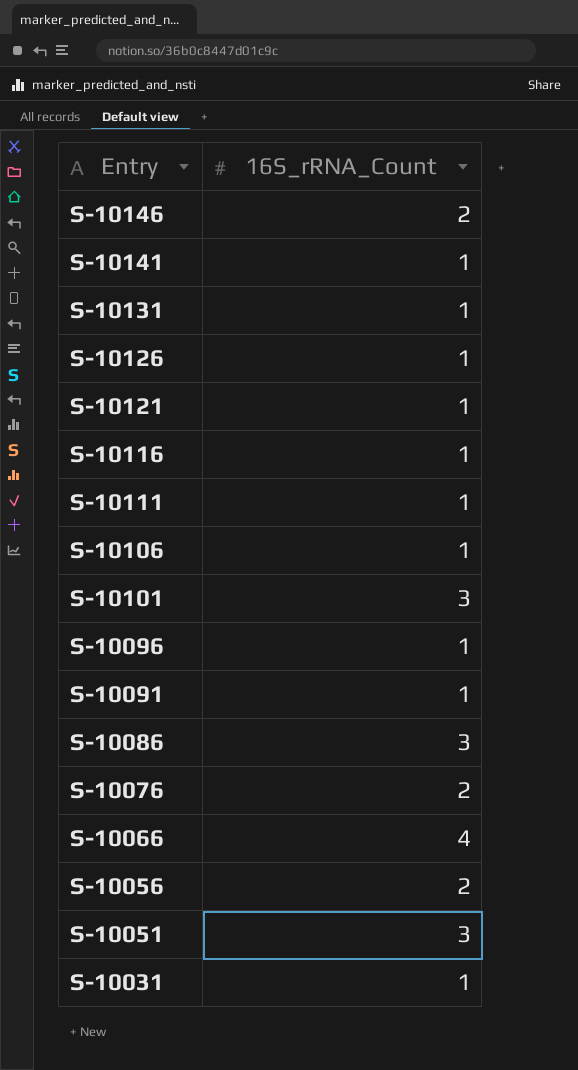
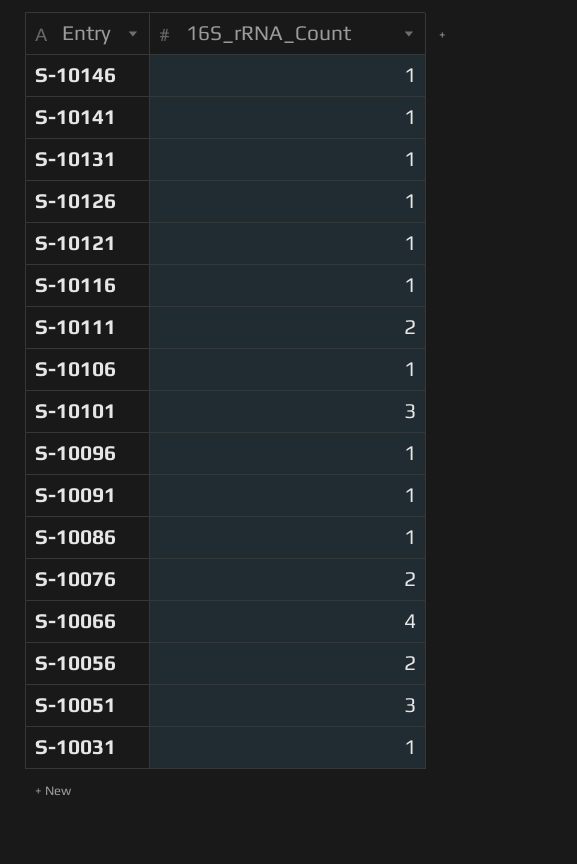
S-10146 | 16S_rRNA_Count: 2 -> 1
S-10111 | 16S_rRNA_Count: 1 -> 2
S-10086 | 16S_rRNA_Count: 3 -> 1

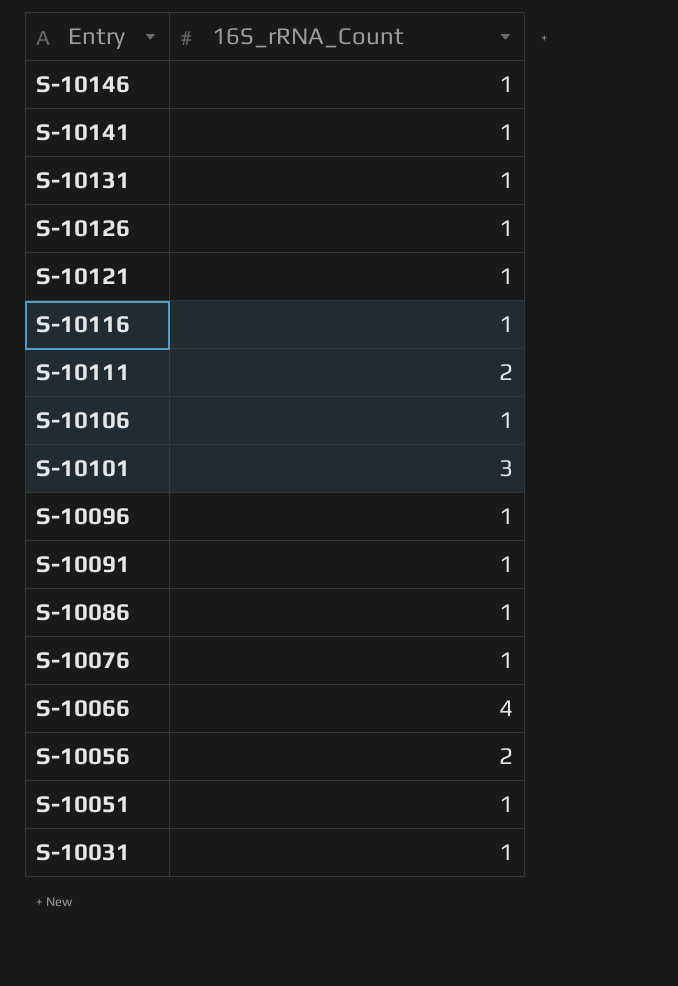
S-10076 | 16S_rRNA_Count: 2 -> 1
S-10051 | 16S_rRNA_Count: 3 -> 1

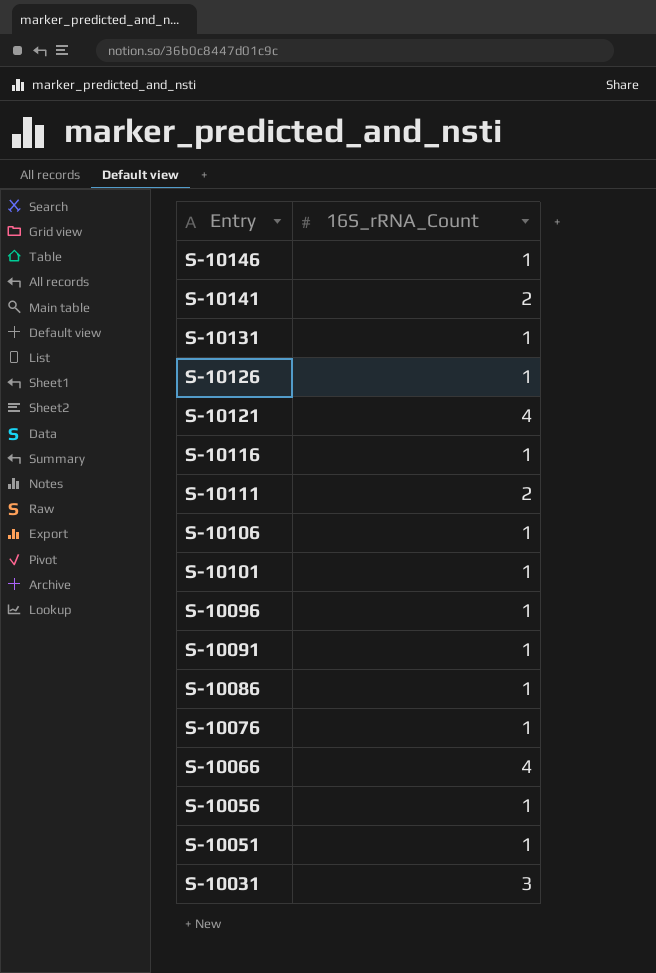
S-10141 | 16S_rRNA_Count: 1 -> 2
S-10121 | 16S_rRNA_Count: 1 -> 4
S-10101 | 16S_rRNA_Count: 3 -> 1
S-10056 | 16S_rRNA_Count: 2 -> 1
S-10031 | 16S_rRNA_Count: 1 -> 3

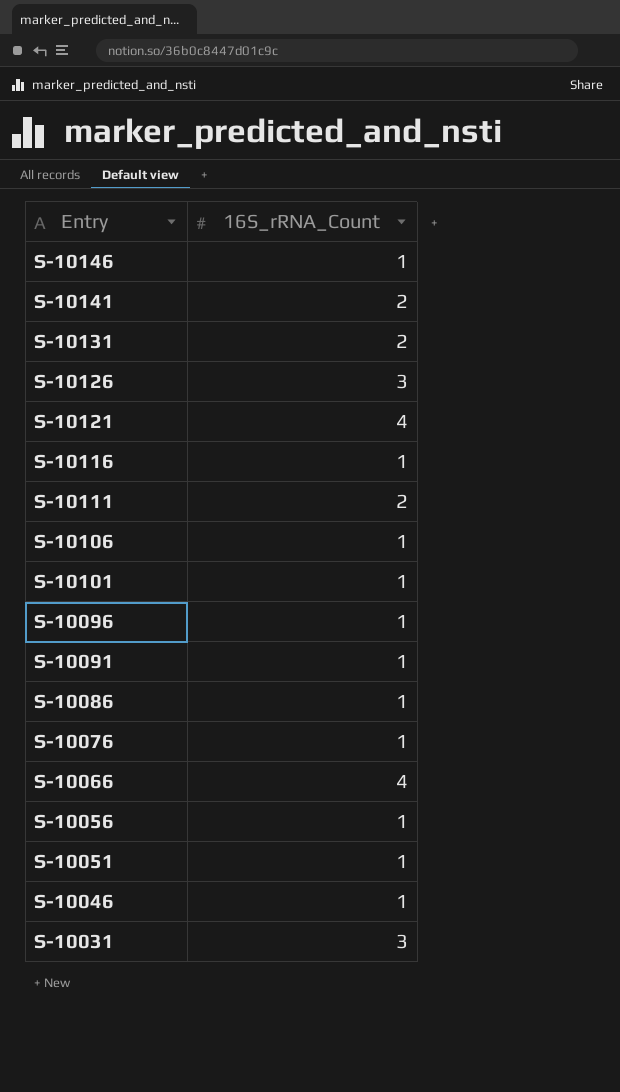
S-10131 | 16S_rRNA_Count: 1 -> 2
S-10126 | 16S_rRNA_Count: 1 -> 3
row S-10046: none -> 1

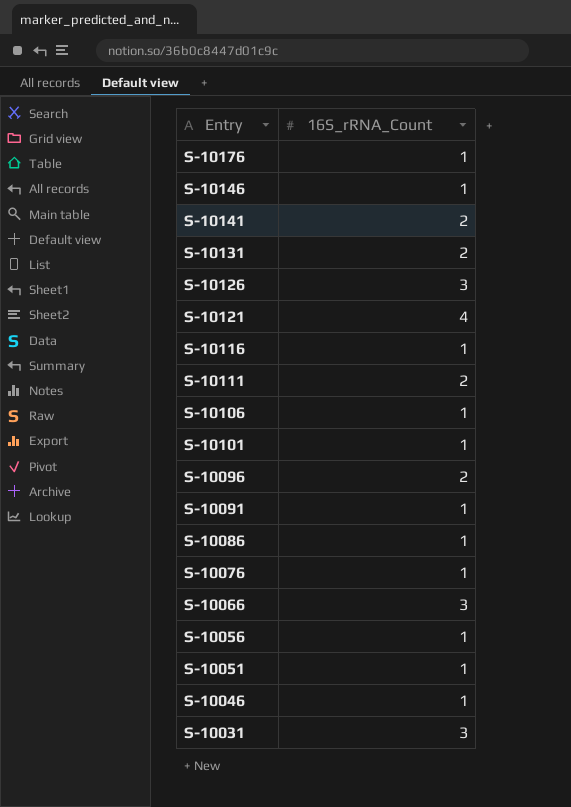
row S-10176: none -> 1
S-10096 | 16S_rRNA_Count: 1 -> 2
S-10066 | 16S_rRNA_Count: 4 -> 3

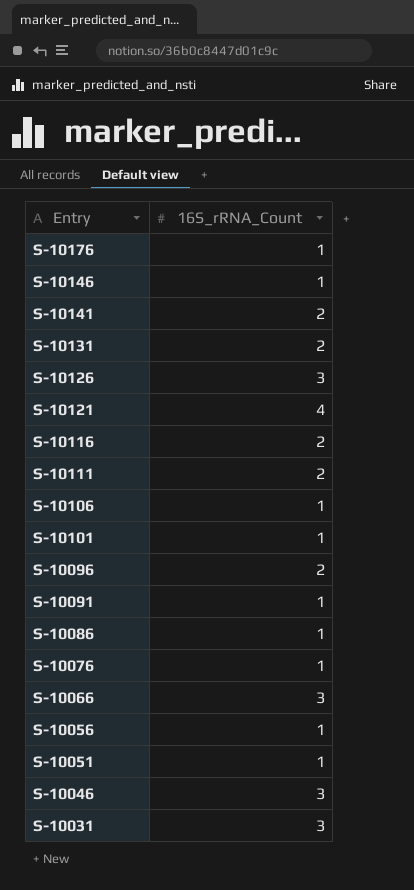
S-10116 | 16S_rRNA_Count: 1 -> 2
S-10046 | 16S_rRNA_Count: 1 -> 3

